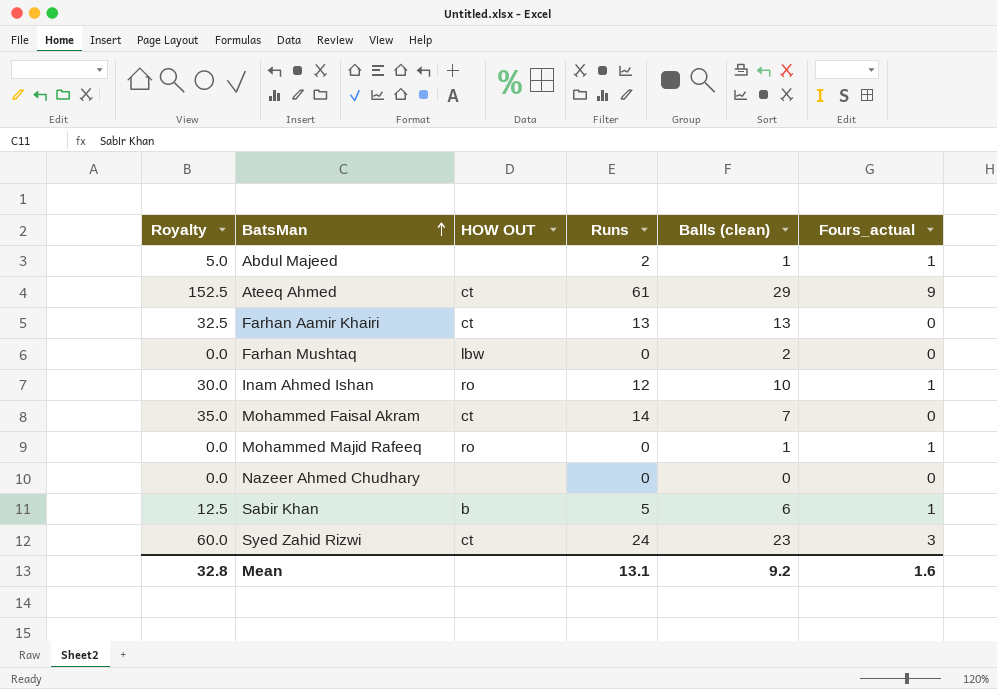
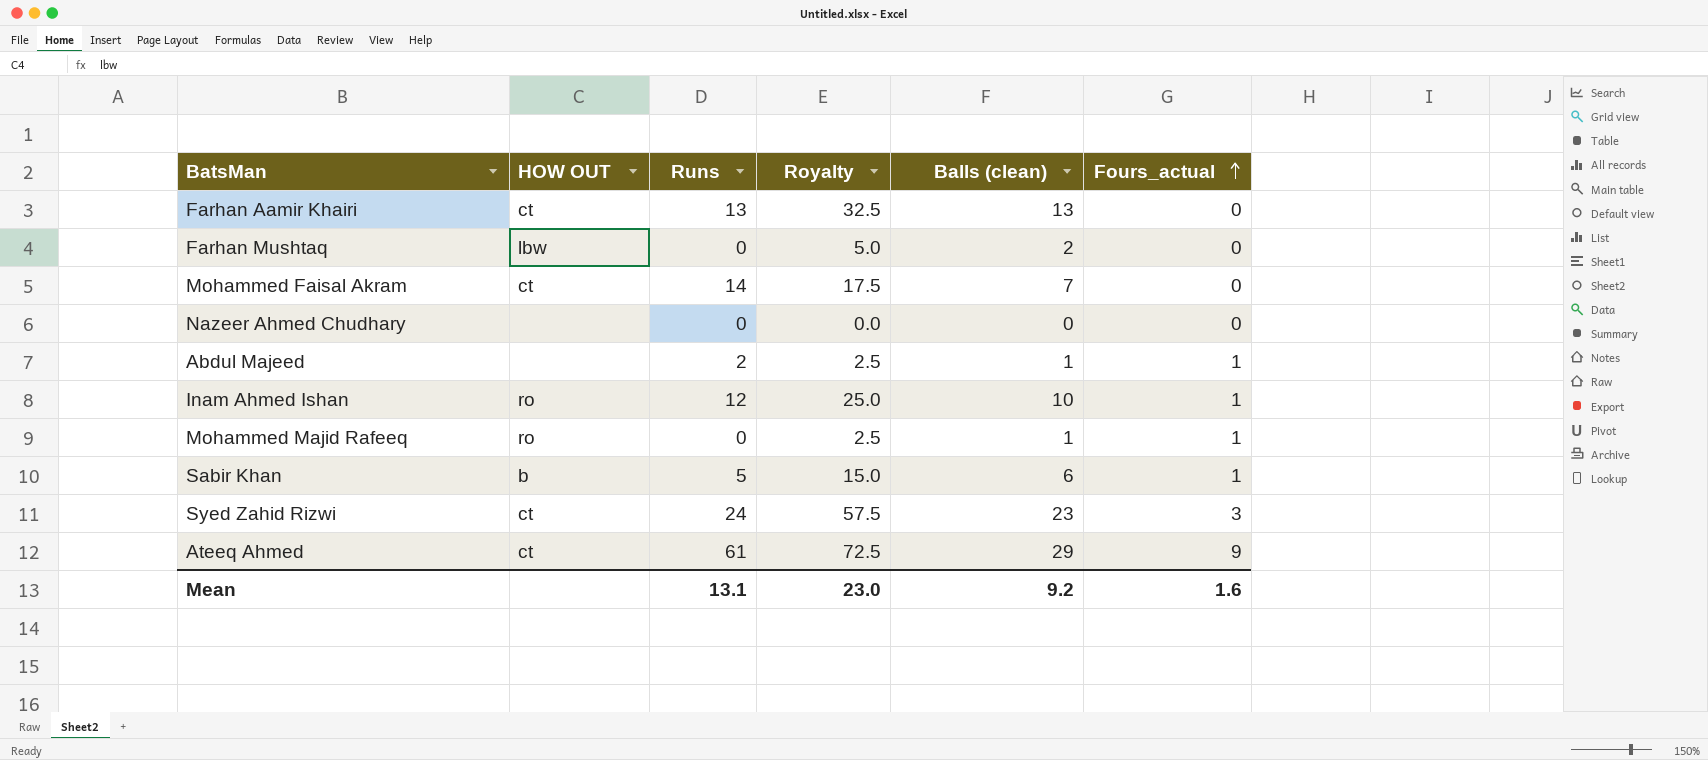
row order: BatsMan ascending -> Fours_actual ascending
column Royalty | formula: [Runs] * 2.5 -> [Balls (clean)] * 2.5
column Royalty | position: 1 -> 4
Mean | Royalty: 32.8 -> 23.0

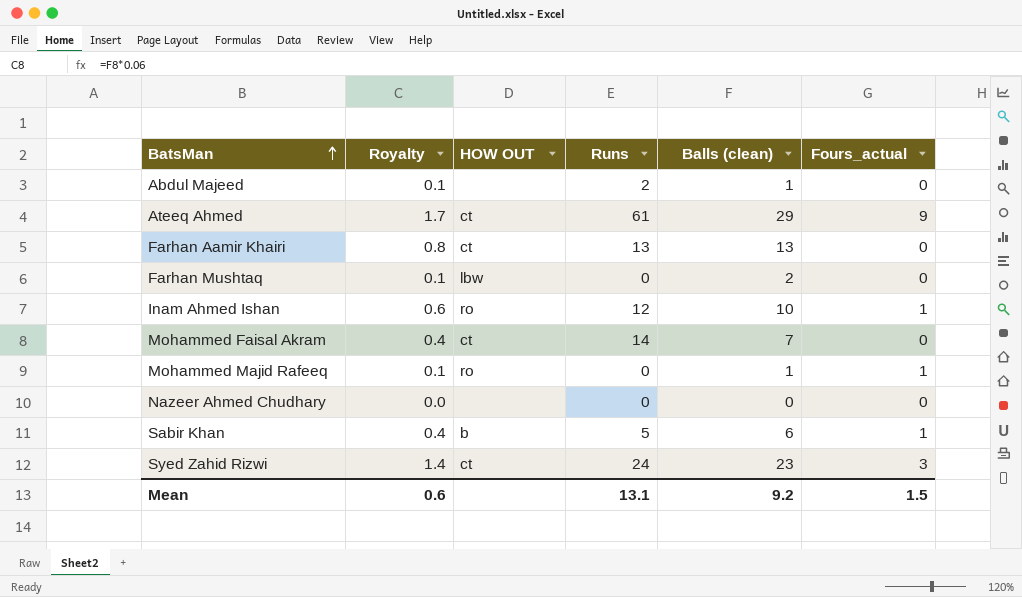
row order: Fours_actual ascending -> BatsMan ascending
column Royalty | formula: [Balls (clean)] * 2.5 -> [Balls (clean)] * 0.06
column Royalty | position: 4 -> 2
Abdul Majeed | Fours_actual: 1 -> 0
Mean | Royalty: 23.0 -> 0.6
Mean | Fours_actual: 1.6 -> 1.5

